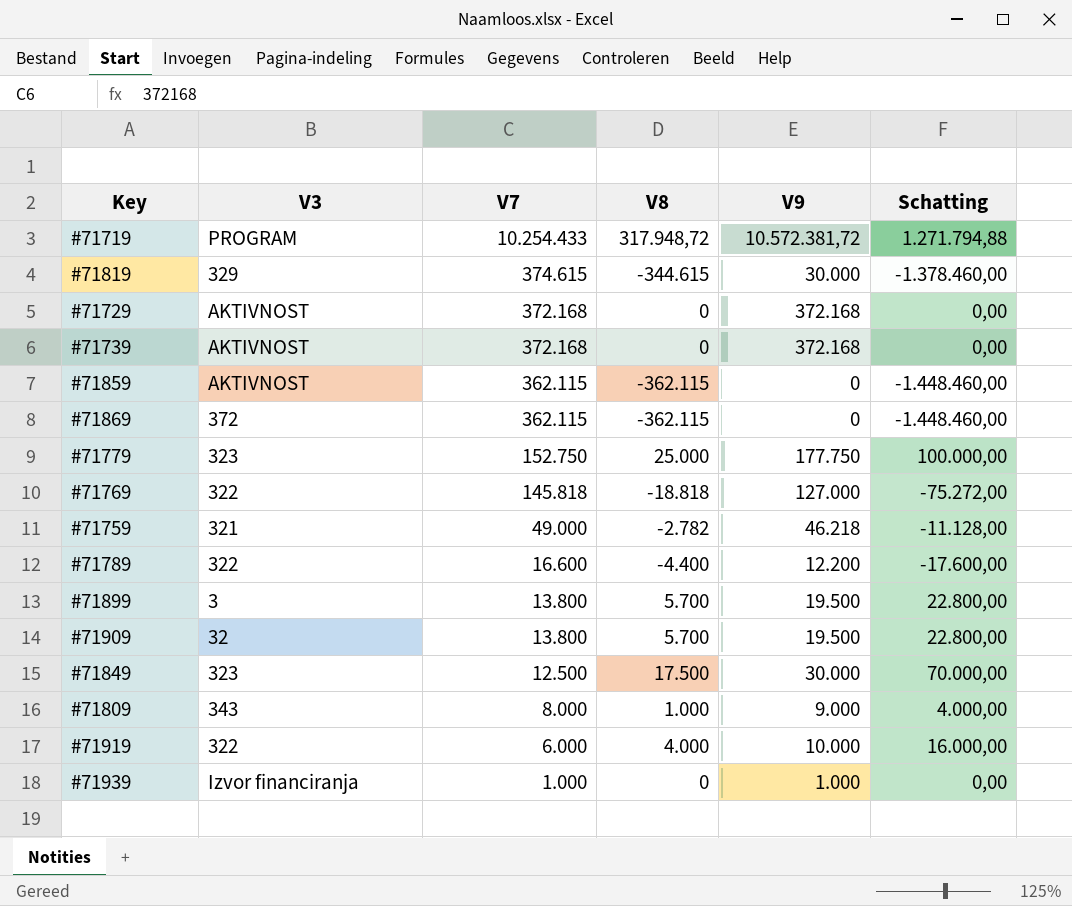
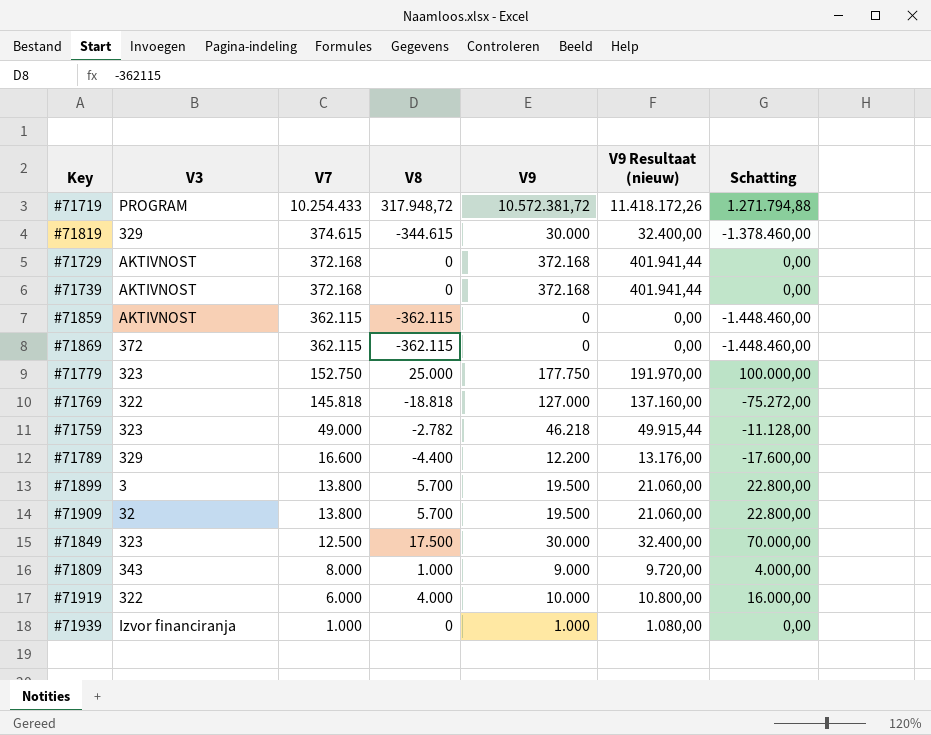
column V9 Resultaat (nieuw) | formula: none -> [V9] * 1,08
#71759 | V3: 321 -> 323
#71789 | V3: 322 -> 329

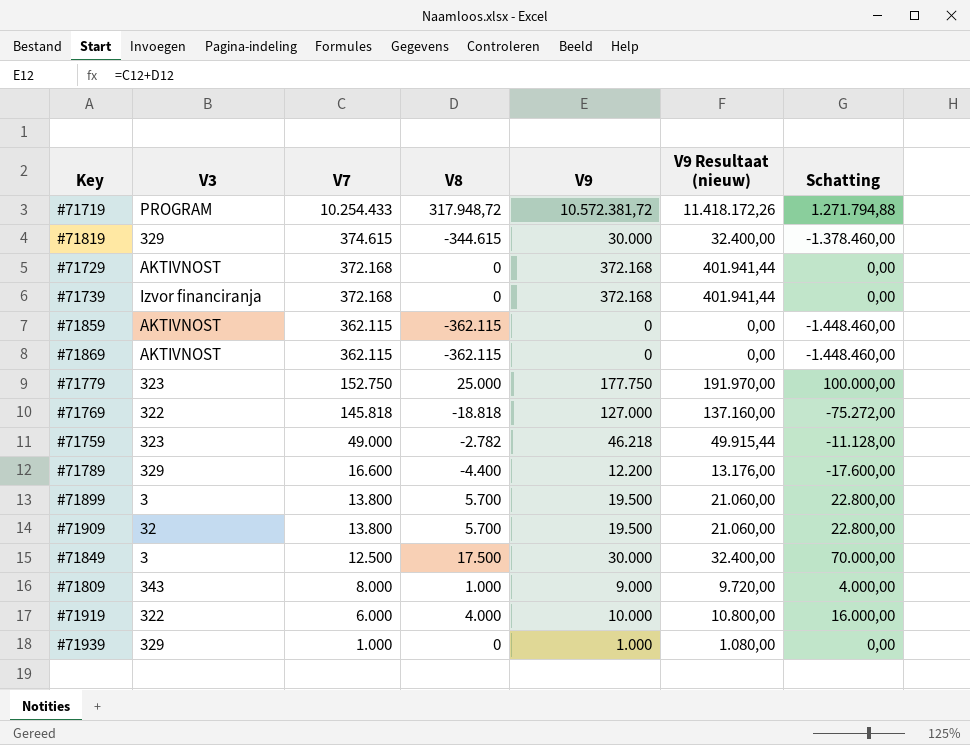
#71739 | V3: AKTIVNOST -> Izvor financiranja
#71869 | V3: 372 -> AKTIVNOST
#71849 | V3: 323 -> 3
#71939 | V3: Izvor financiranja -> 329

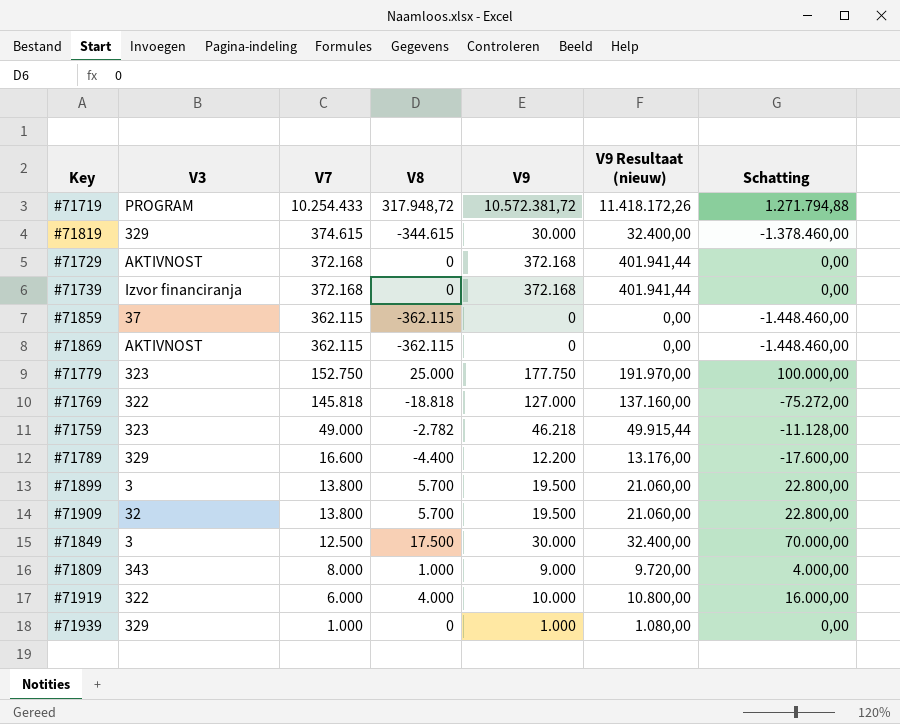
#71859 | V3: AKTIVNOST -> 37

